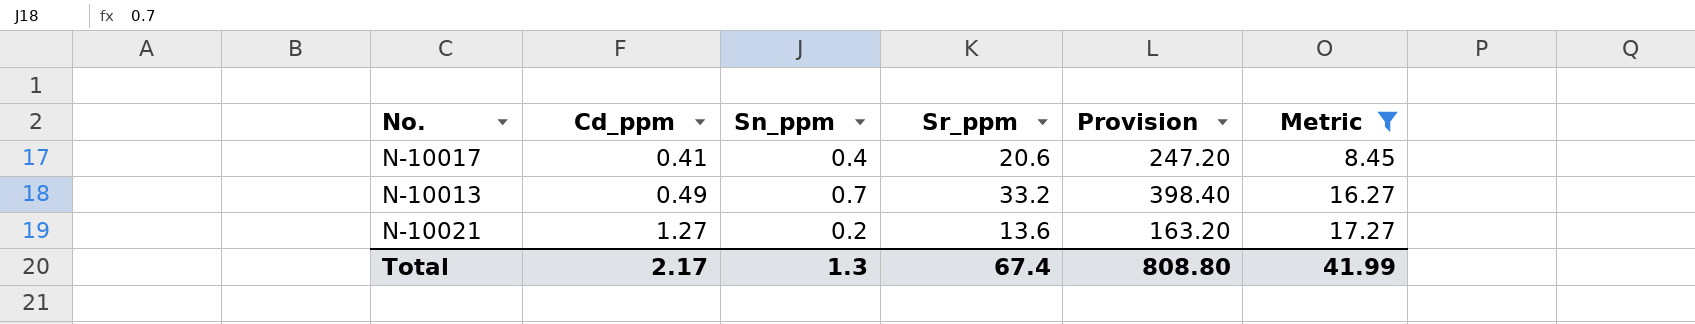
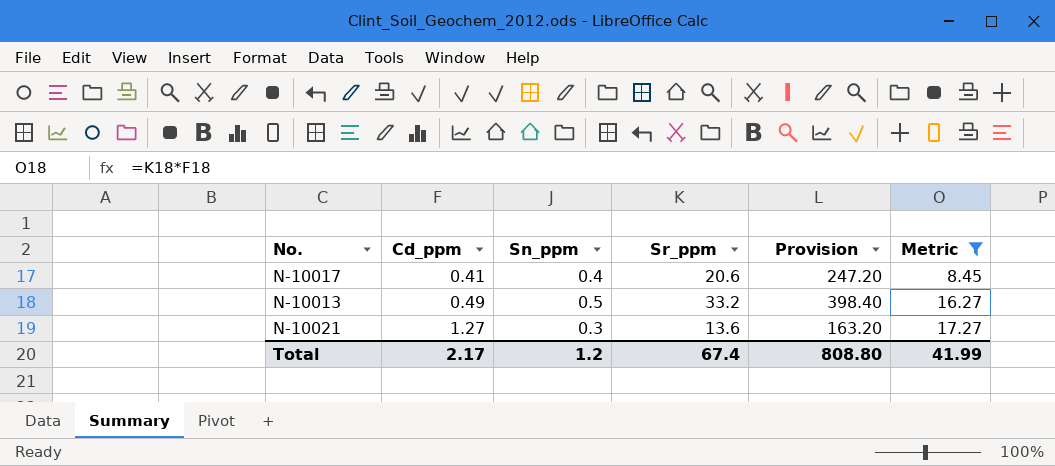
N-10013 | Sn_ppm: 0.7 -> 0.5
N-10021 | Sn_ppm: 0.2 -> 0.3
Total | Sn_ppm: 1.3 -> 1.2

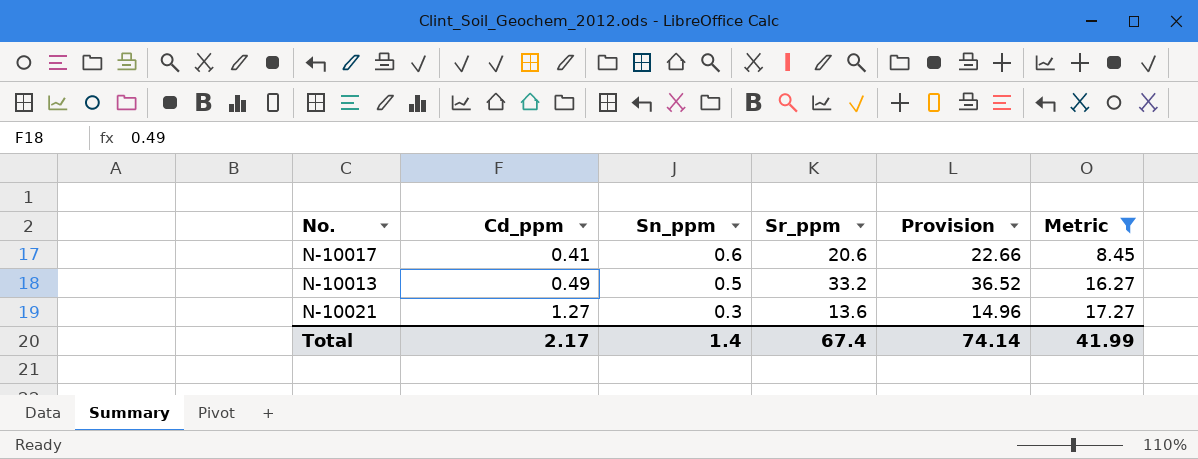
column Provision | formula: [Sr_ppm] * 12 -> [Sr_ppm] * 1.1
N-10017 | Sn_ppm: 0.4 -> 0.6
Total | Sn_ppm: 1.2 -> 1.4
Total | Provision: 808.80 -> 74.14

